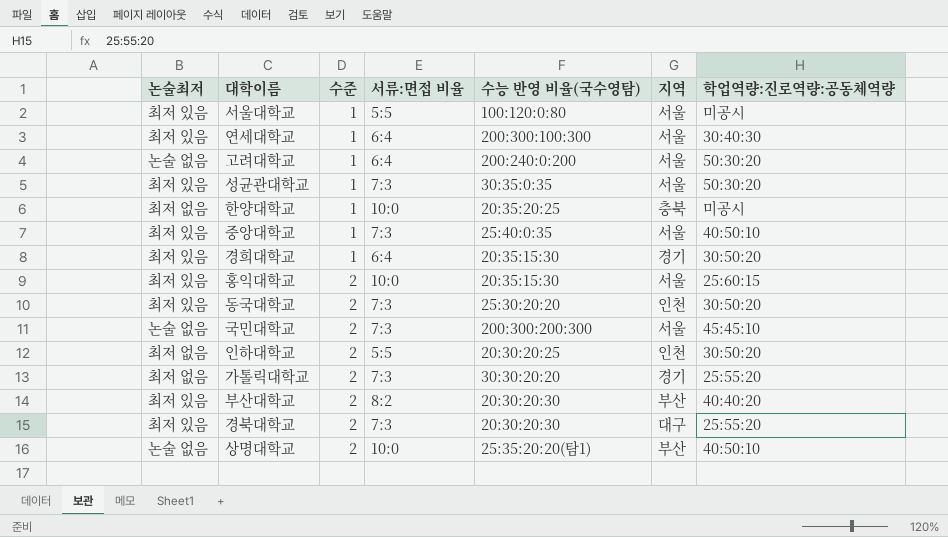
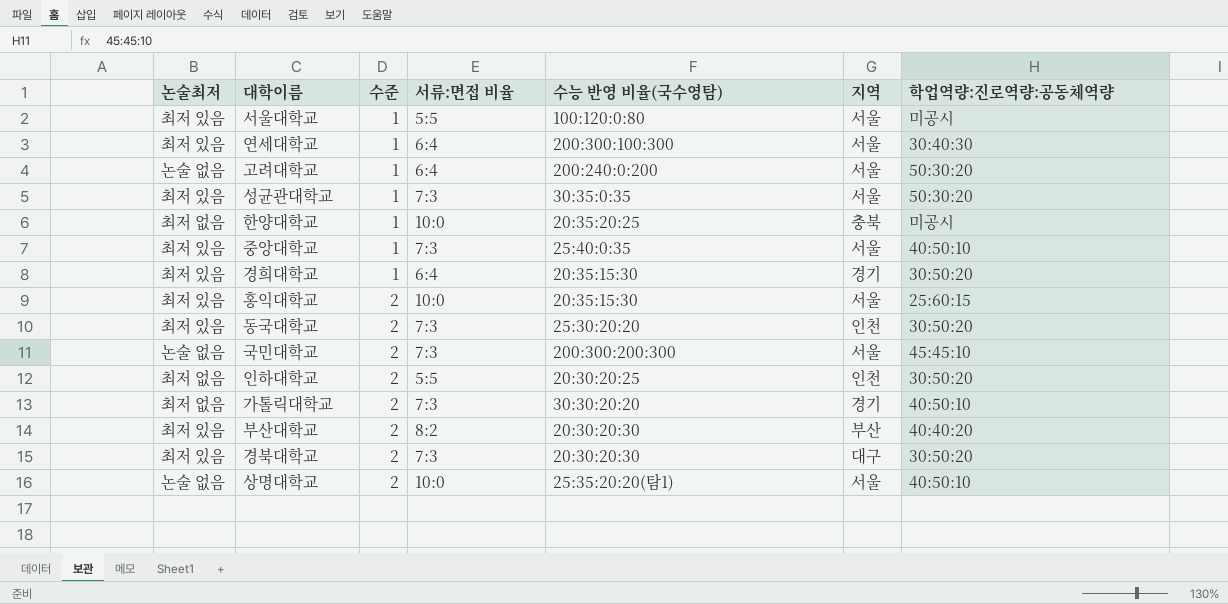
가톨릭대학교 | 학업역량:진로역량:공동체역량: 25:55:20 -> 40:50:10
경북대학교 | 학업역량:진로역량:공동체역량: 25:55:20 -> 30:50:20
상명대학교 | 지역: 부산 -> 서울

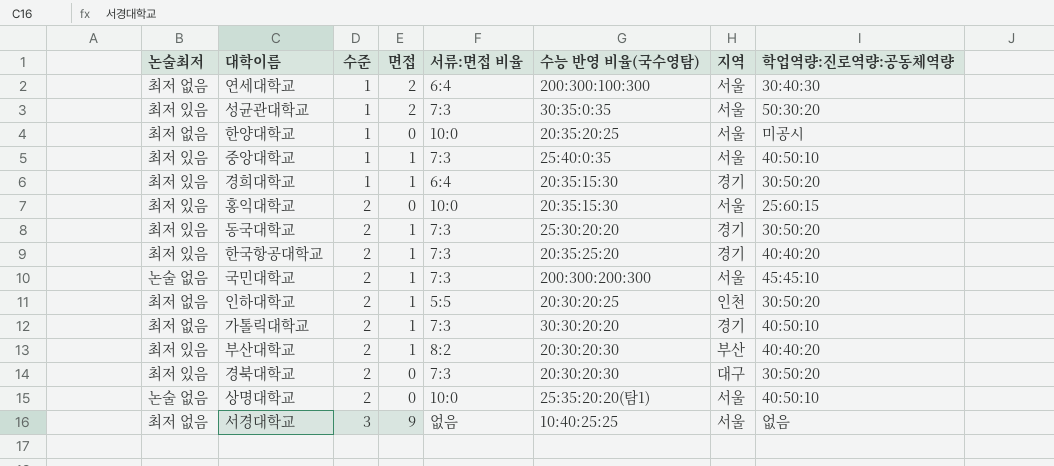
column 면접 | position: none -> 4
row 서울대학교: 최저 있음 | 1 | 5:5 | 100:120:0:80 | 서울 | 미공시 -> none
row 고려대학교: 논술 없음 | 1 | 6:4 | 200:240:0:200 | 서울 | 50:30:20 -> none
연세대학교 | 논술최저: 최저 있음 -> 최저 없음
한양대학교 | 지역: 충북 -> 서울
동국대학교 | 지역: 인천 -> 경기
row 한국항공대학교: none -> 최저 있음 | 2 | 1 | 7:3 | 20:35:25:20 | 경기 | 40:40:20
row 서경대학교: none -> 최저 없음 | 3 | 9 | 없음 | 10:40:25:25 | 서울 | 없음

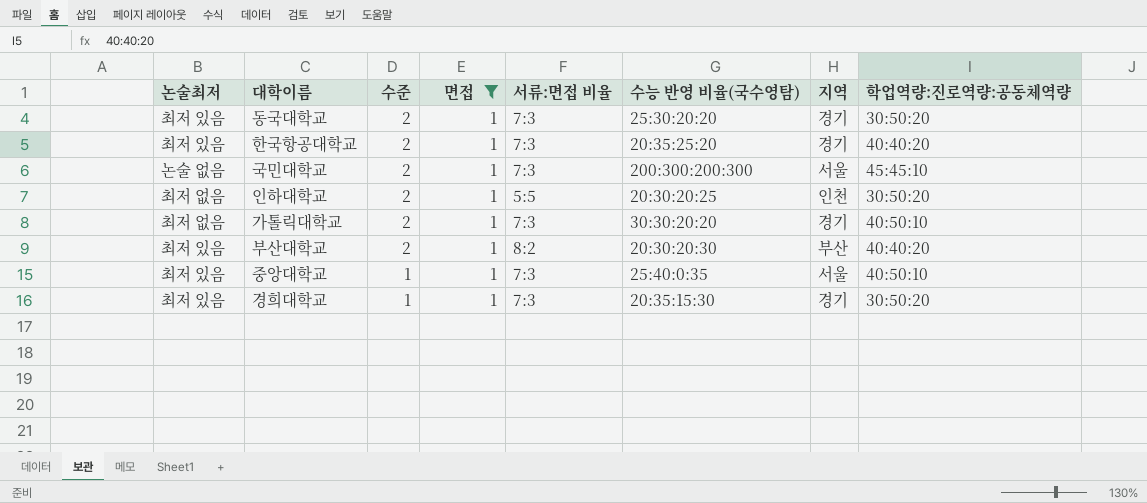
filter: none -> 면접 = 1
row order: 수준 ascending -> 수준 descending
경희대학교 | 서류:면접 비율: 6:4 -> 7:3

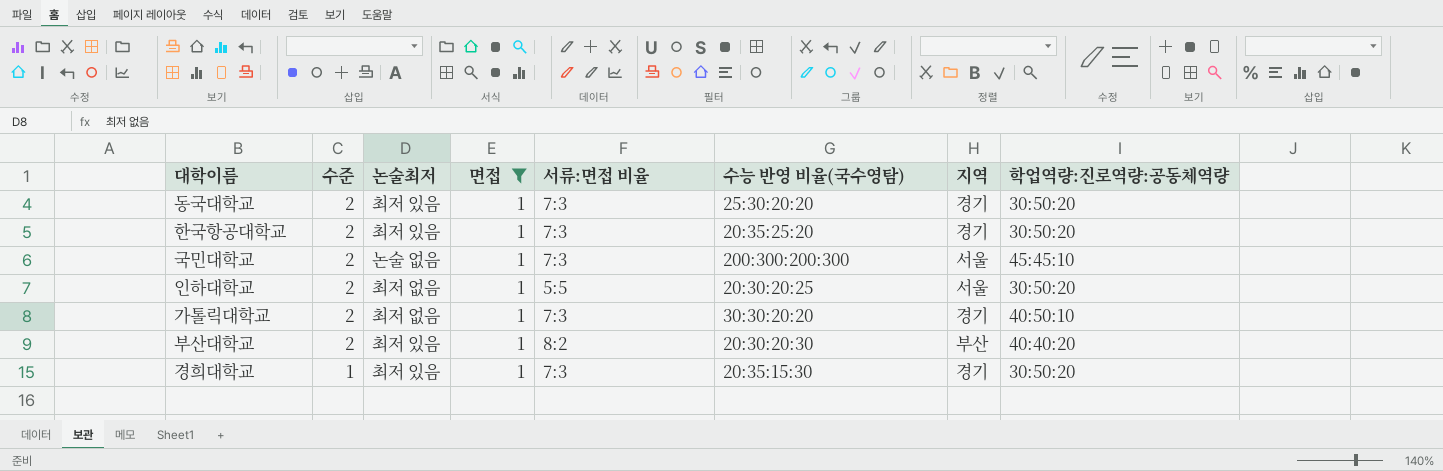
column 논술최저 | position: 1 -> 3
row 중앙대학교: 최저 있음 | 1 | 1 | 7:3 | 25:40:0:35 | 서울 | 40:50:10 -> none
한국항공대학교 | 학업역량:진로역량:공동체역량: 40:40:20 -> 30:50:20
인하대학교 | 지역: 인천 -> 서울

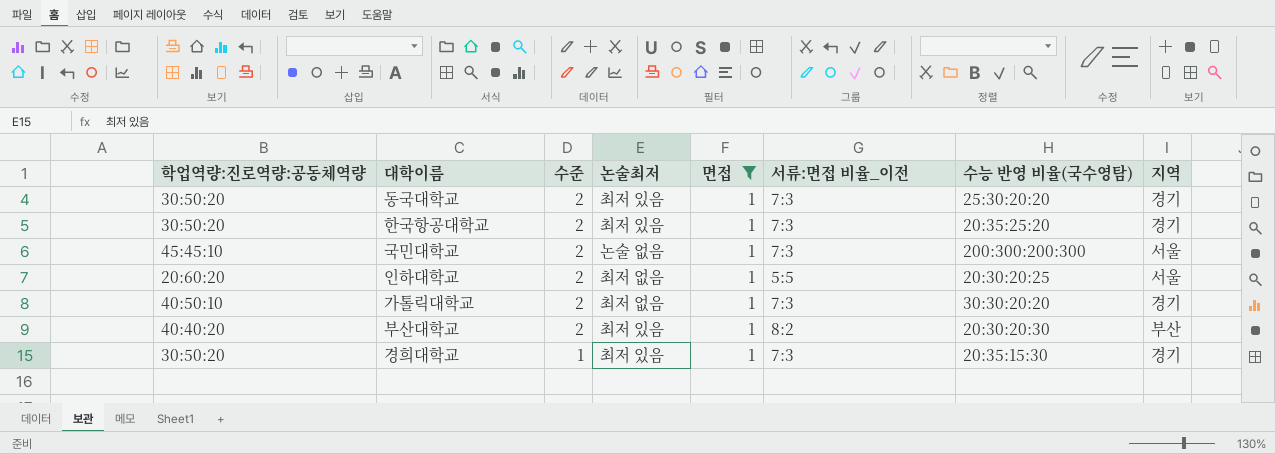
column 학업역량:진로역량:공동체역량 | position: 8 -> 1
column name: 서류:면접 비율 -> 서류:면접 비율_이전
인하대학교 | 학업역량:진로역량:공동체역량: 30:50:20 -> 20:60:20

